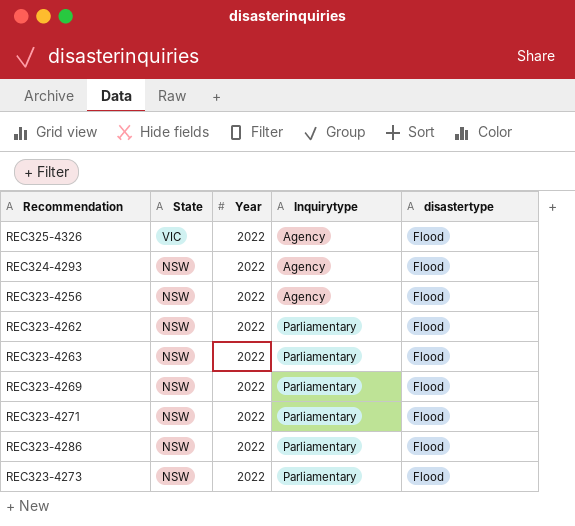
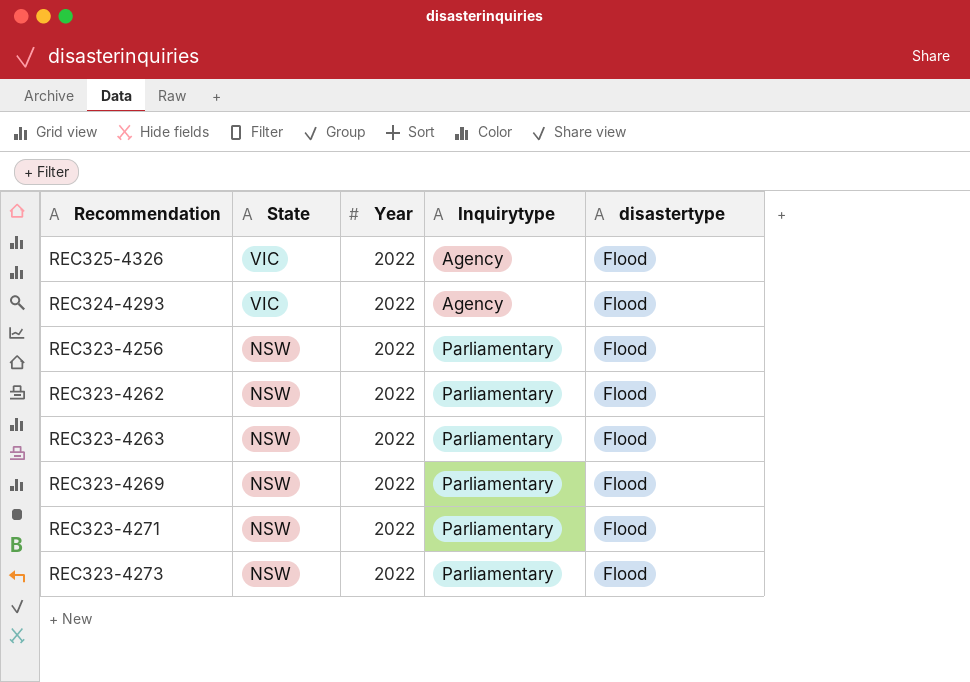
row REC323-4286: NSW | 2022 | Parliamentary | Flood -> none
REC324-4293 | State: NSW -> VIC
REC323-4256 | Inquirytype: Agency -> Parliamentary

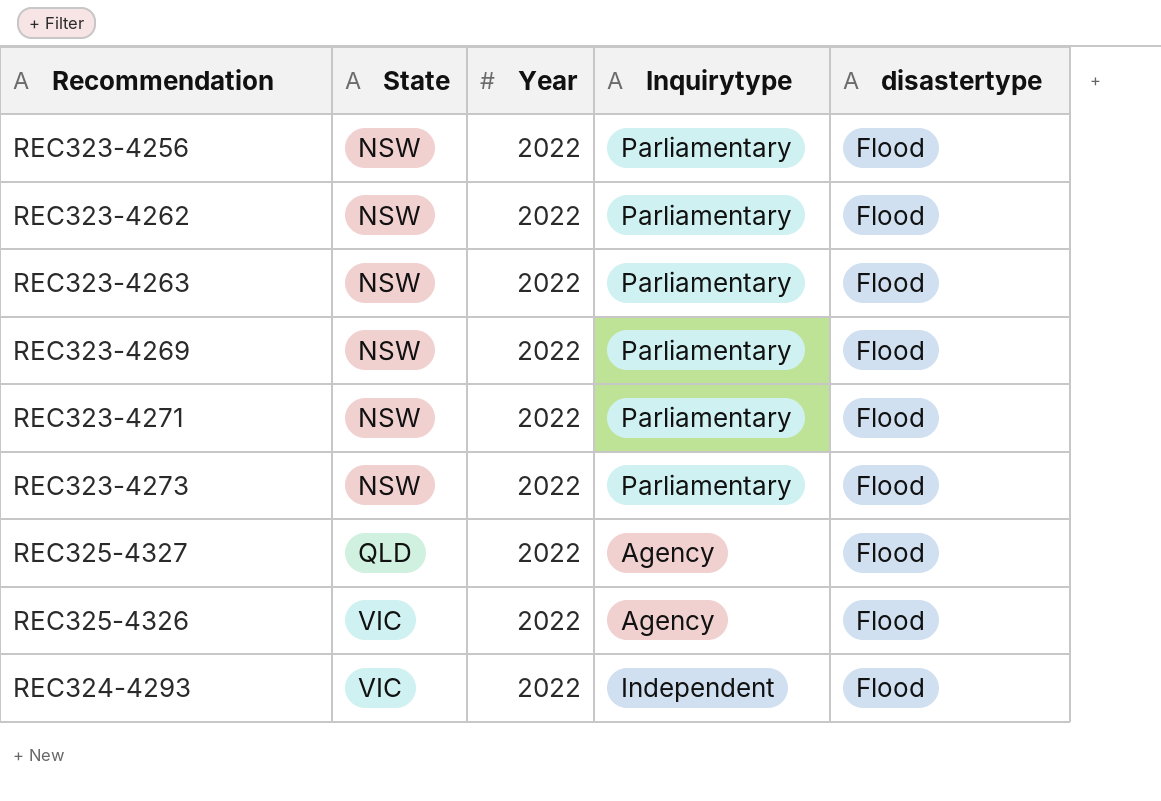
row order: State descending -> State ascending
row REC325-4327: none -> QLD | 2022 | Agency | Flood
REC324-4293 | Inquirytype: Agency -> Independent

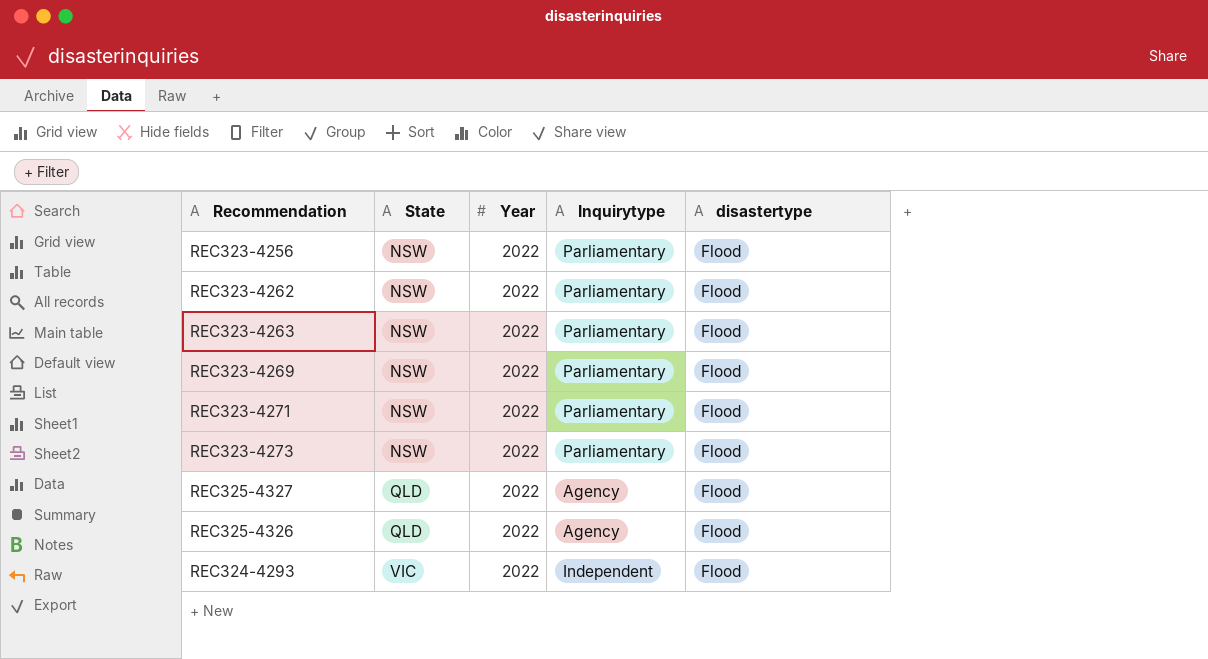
REC325-4326 | State: VIC -> QLD

